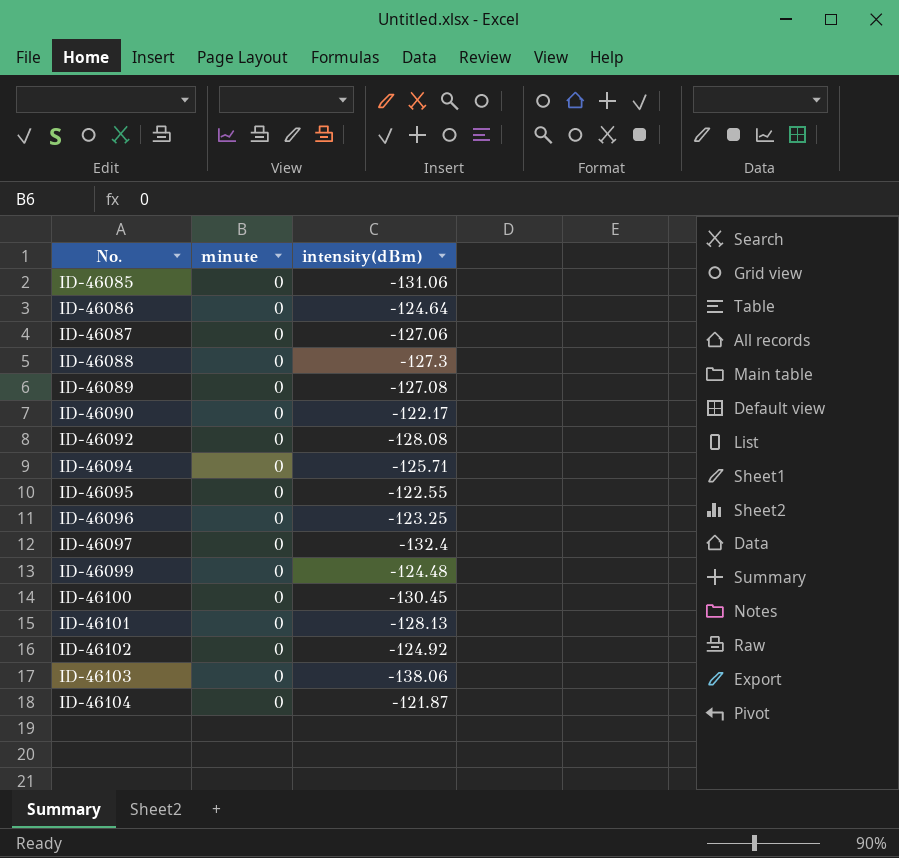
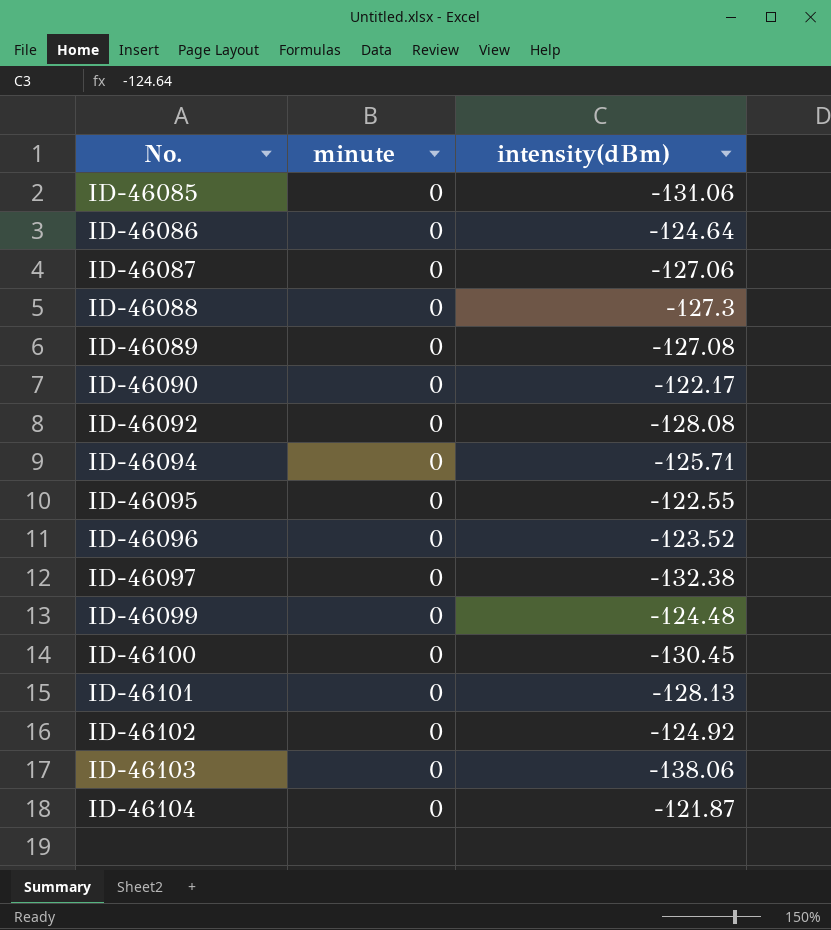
ID-46096 | intensity(dBm): -123.25 -> -123.52
ID-46097 | intensity(dBm): -132.4 -> -132.38

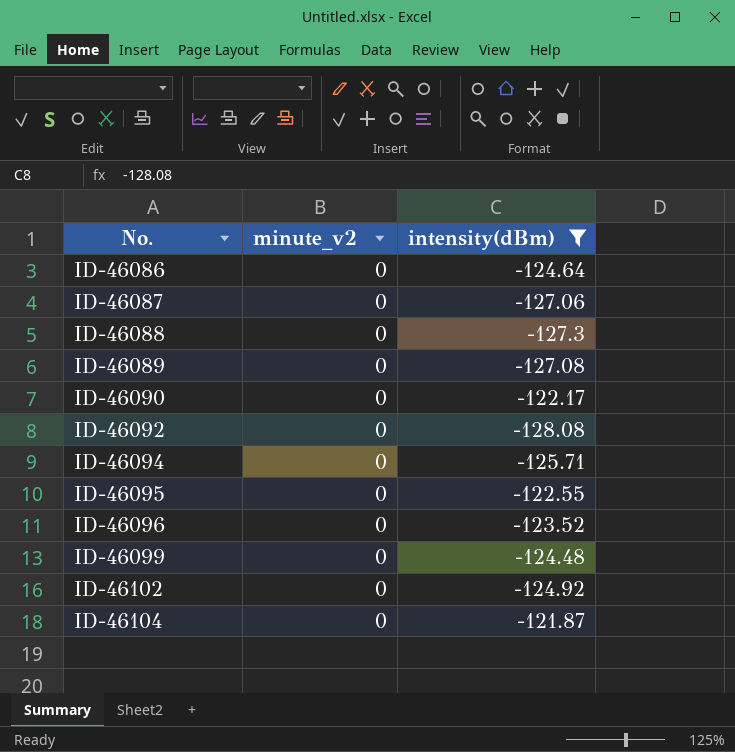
filter: none -> intensity(dBm) >= -128.08
column name: minute -> minute_v2

